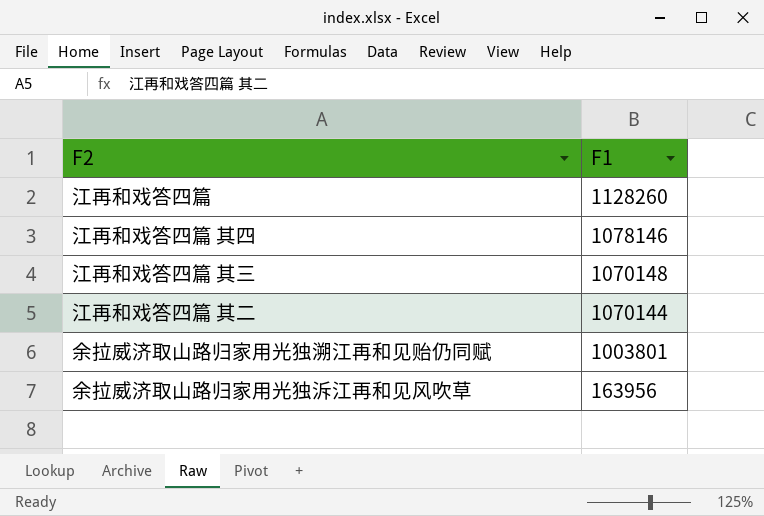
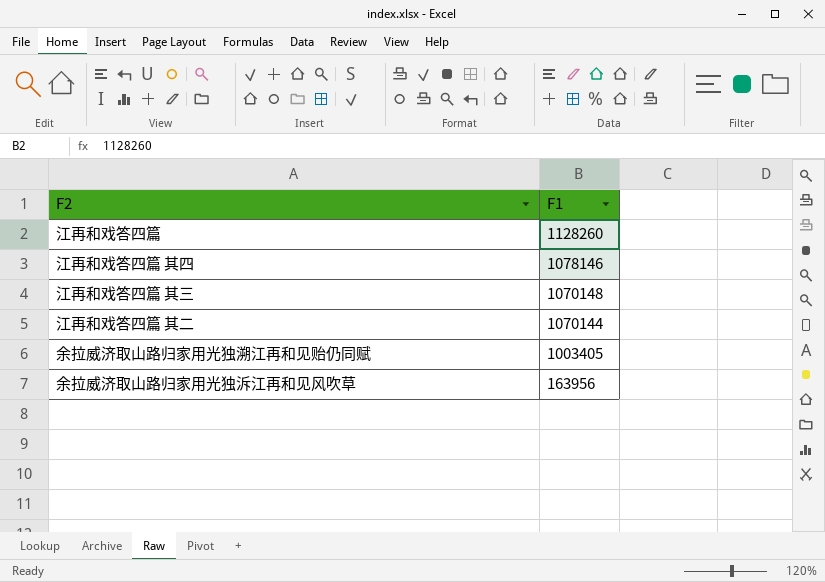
余拉威济取山路归家用光独溯江再和见贻仍同赋 | F1: 1003801 -> 1003405

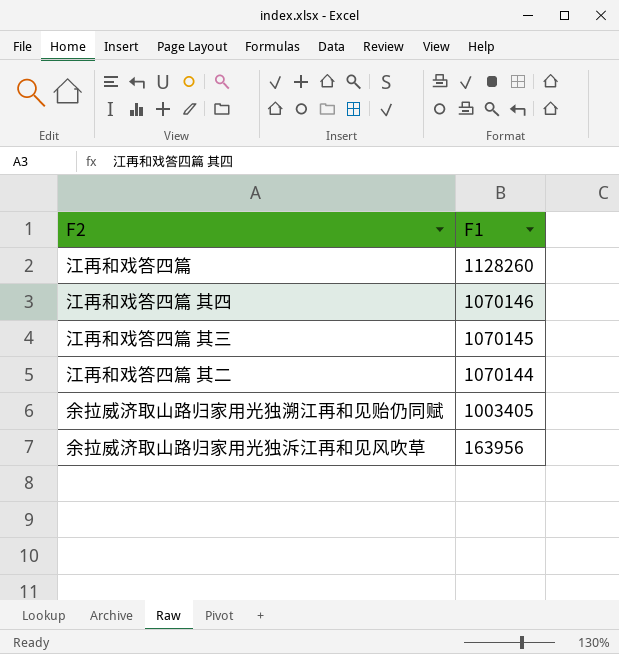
江再和戏答四篇 其四 | F1: 1078146 -> 1070146
江再和戏答四篇 其三 | F1: 1070148 -> 1070145

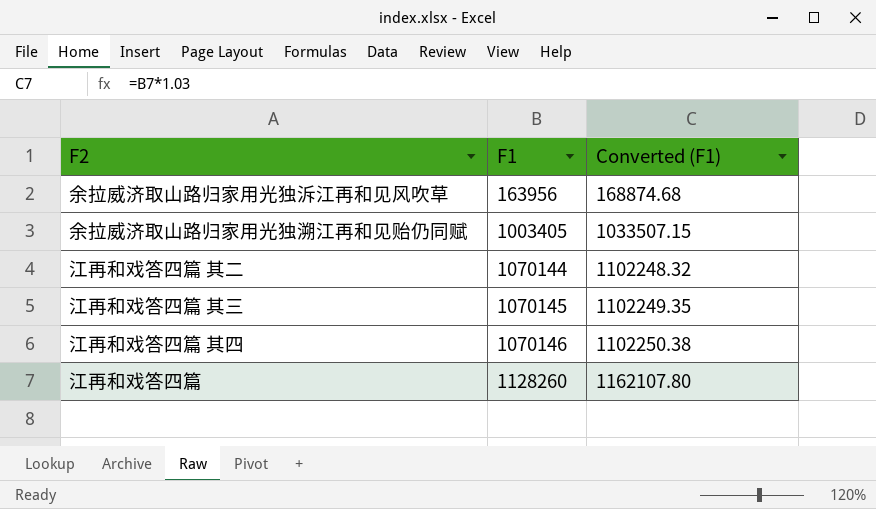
row order: F1 descending -> F1 ascending
column Converted (F1) | formula: none -> [F1] * 1.03

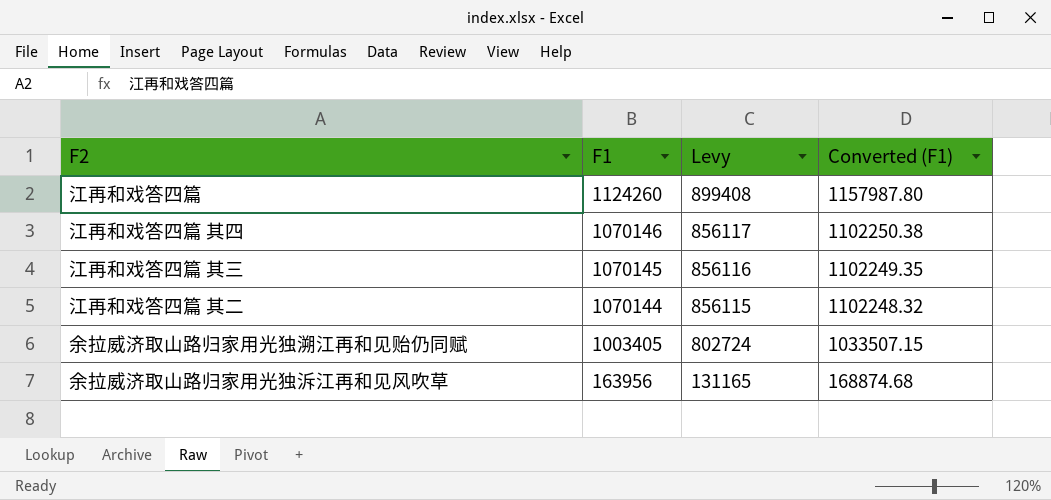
row order: F1 ascending -> F1 descending
column Levy | formula: none -> [F1] * 0.8
江再和戏答四篇 | F1: 1128260 -> 1124260
江再和戏答四篇 | Converted (F1): 1162107.80 -> 1157987.80

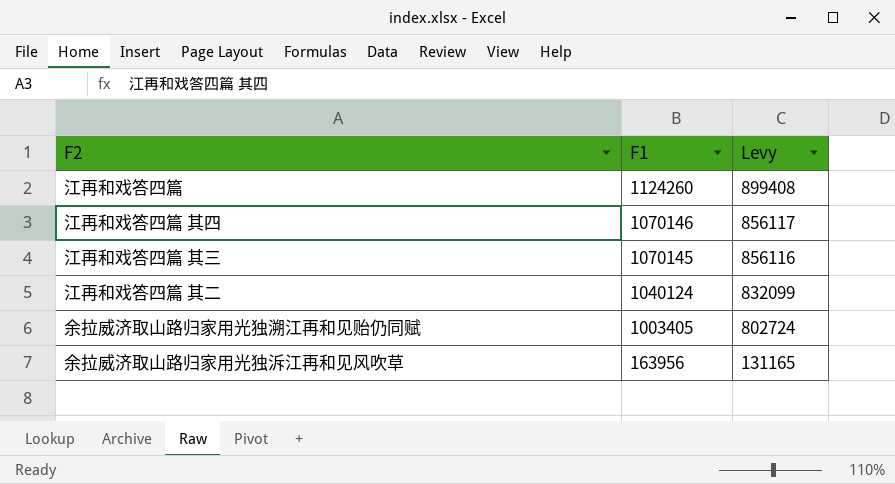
column Converted (F1) | formula: [F1] * 1.03 -> none
江再和戏答四篇 其二 | F1: 1070144 -> 1040124
江再和戏答四篇 其二 | Levy: 856115 -> 832099

